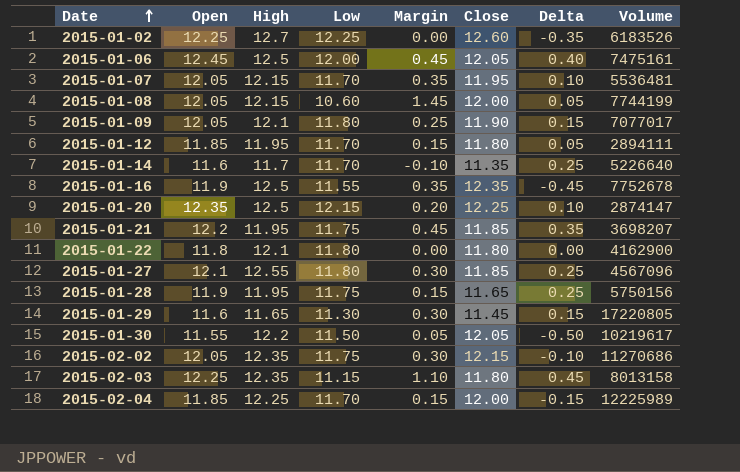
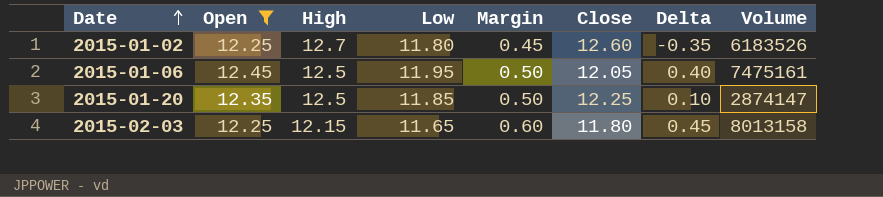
filter: none -> Open >= 12.25
2015-01-02 | Low: 12.25 -> 11.80
2015-01-02 | Margin: 0.00 -> 0.45
2015-01-06 | Low: 12.00 -> 11.95
2015-01-06 | Margin: 0.45 -> 0.50
2015-01-20 | Low: 12.15 -> 11.85
2015-01-20 | Margin: 0.20 -> 0.50
2015-02-03 | High: 12.35 -> 12.15
2015-02-03 | Low: 11.15 -> 11.65
2015-02-03 | Margin: 1.10 -> 0.60

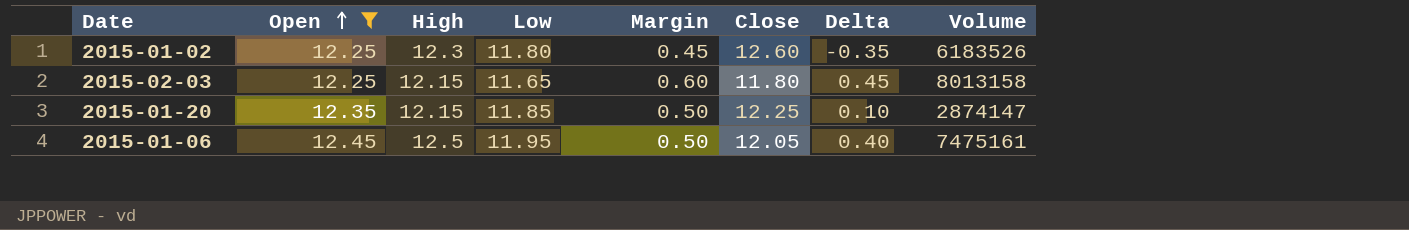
row order: Date ascending -> Open ascending
2015-01-02 | High: 12.7 -> 12.3
2015-01-20 | High: 12.5 -> 12.15

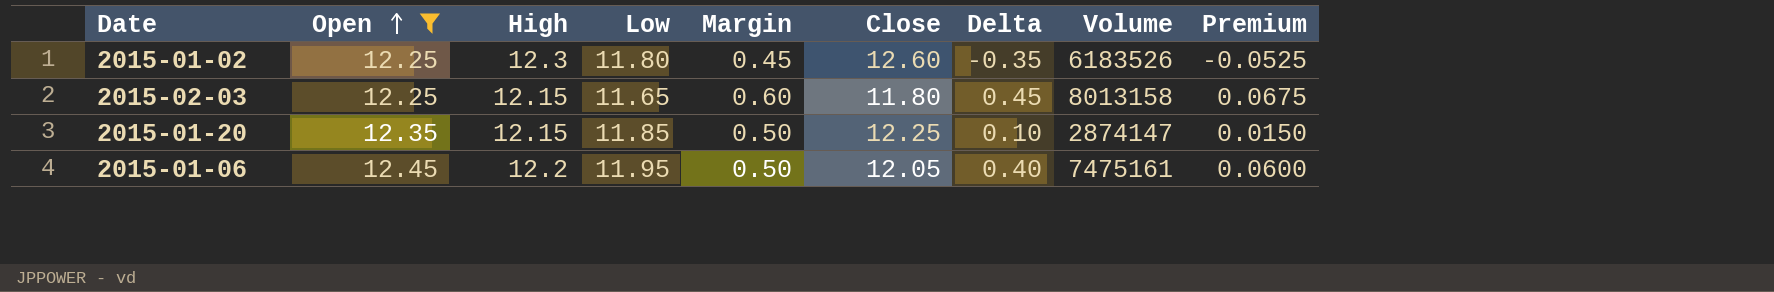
column Premium | formula: none -> [Delta] * 0.15
2015-01-06 | High: 12.5 -> 12.2

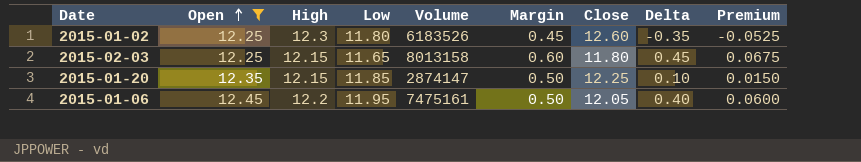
column Volume | position: 8 -> 5

